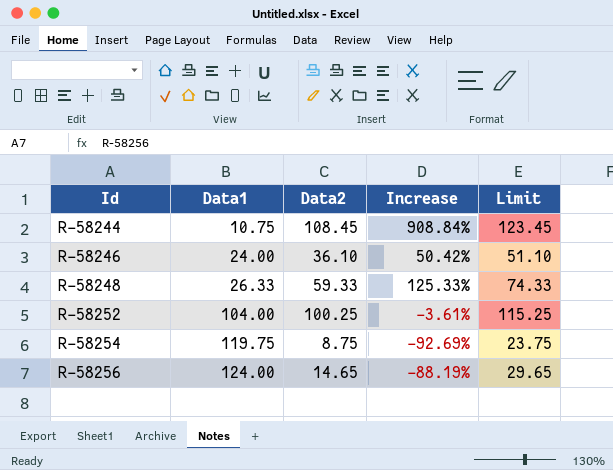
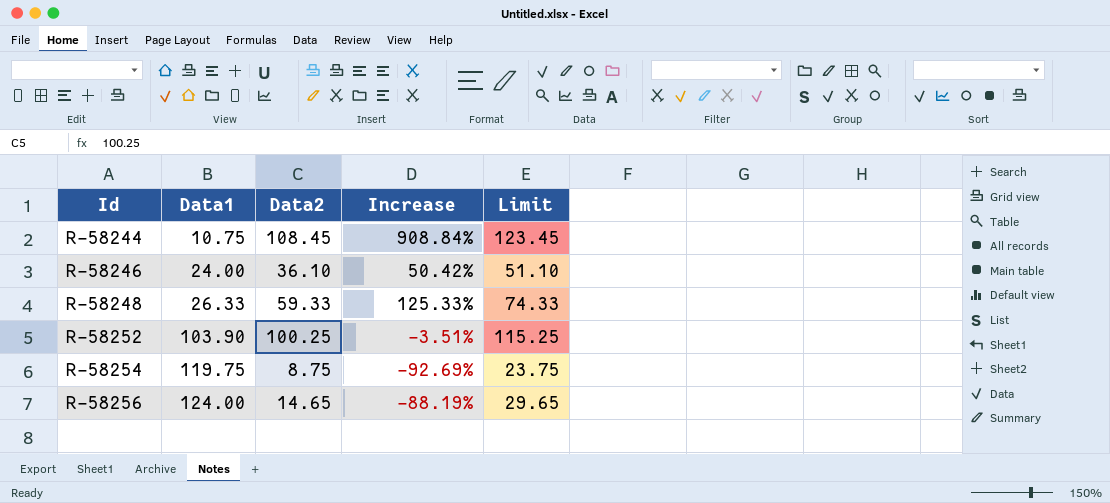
R-58252 | Data1: 104.00 -> 103.90
R-58252 | Increase: -3.61% -> -3.51%

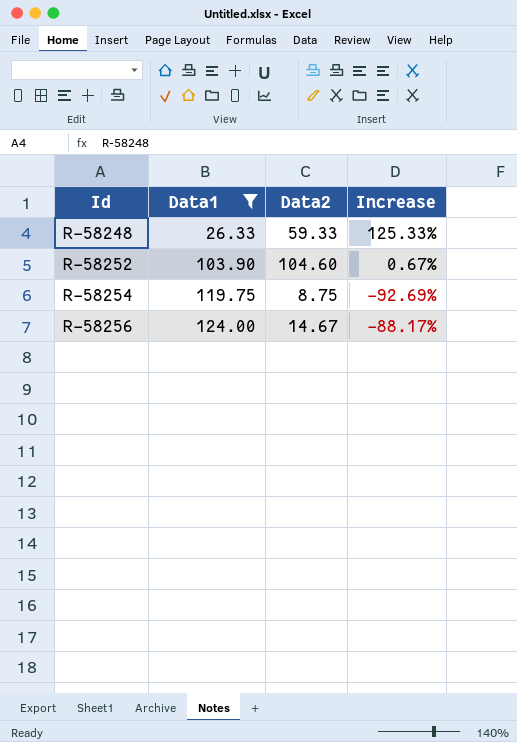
filter: none -> Data1 >= 26.33
column Limit | formula: [Data2] + 15 -> none
R-58252 | Data2: 100.25 -> 104.60
R-58252 | Increase: -3.51% -> 0.67%
R-58256 | Data2: 14.65 -> 14.67
R-58256 | Increase: -88.19% -> -88.17%

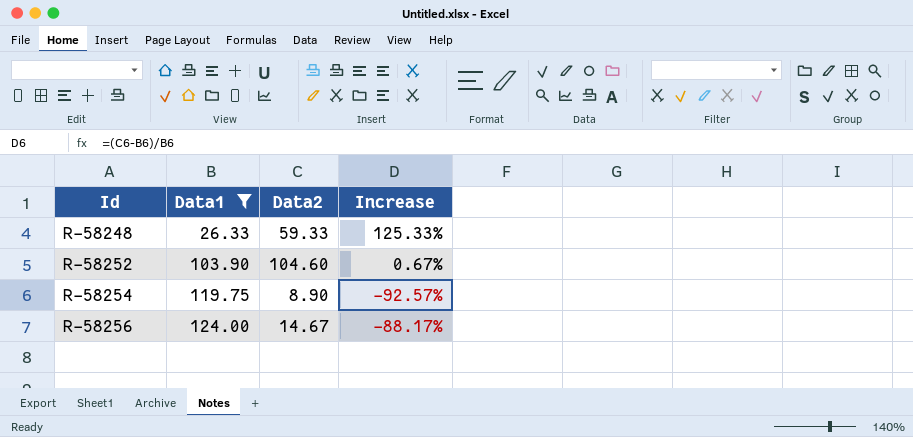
R-58254 | Data2: 8.75 -> 8.90
R-58254 | Increase: -92.69% -> -92.57%

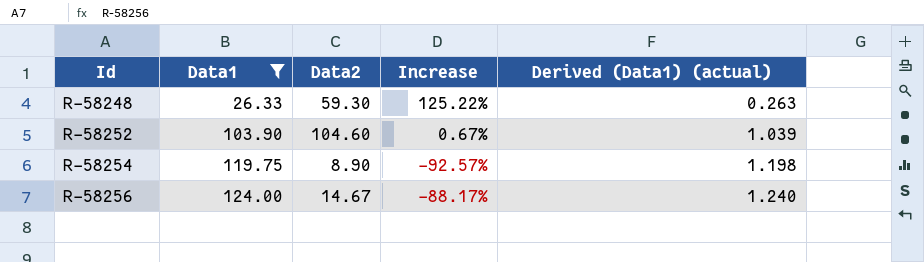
column Derived (Data1) (actual) | formula: none -> [Data1] * 0.01
R-58248 | Data2: 59.33 -> 59.30
R-58248 | Increase: 125.33% -> 125.22%

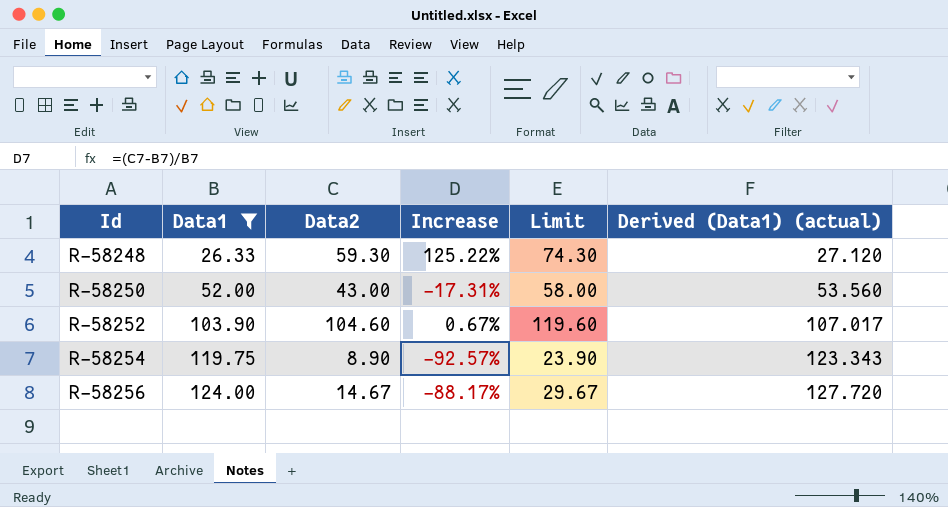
column Limit | formula: none -> [Data2] + 15
column Derived (Data1) (actual) | formula: [Data1] * 0.01 -> [Data1] * 1.03
row R-58250: none -> 52.00 | 43.00 | -17.31% | 58.00 | 53.560

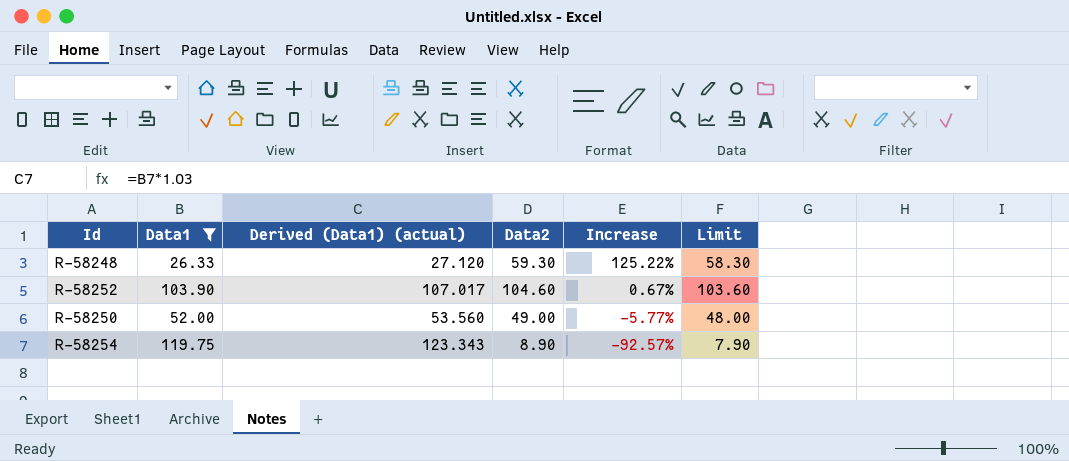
row order: Id ascending -> Increase descending
column Derived (Data1) (actual) | position: 6 -> 3
column Limit | formula: [Data2] + 15 -> [Data2] - 1
row R-58256: 124.00 | 14.67 | -88.17% | 29.67 | 127.720 -> none
R-58250 | Data2: 43.00 -> 49.00
R-58250 | Increase: -17.31% -> -5.77%

